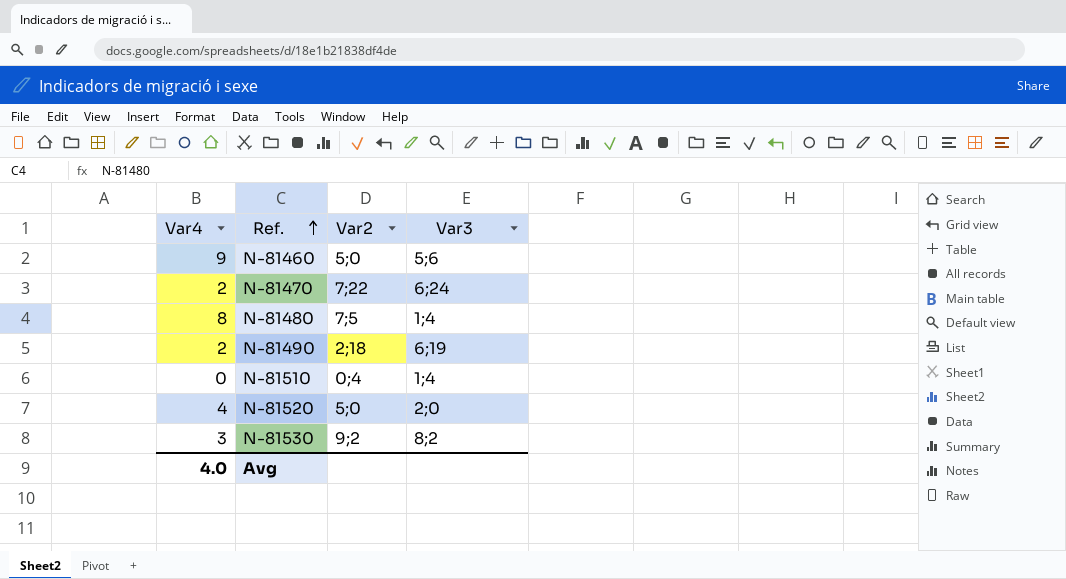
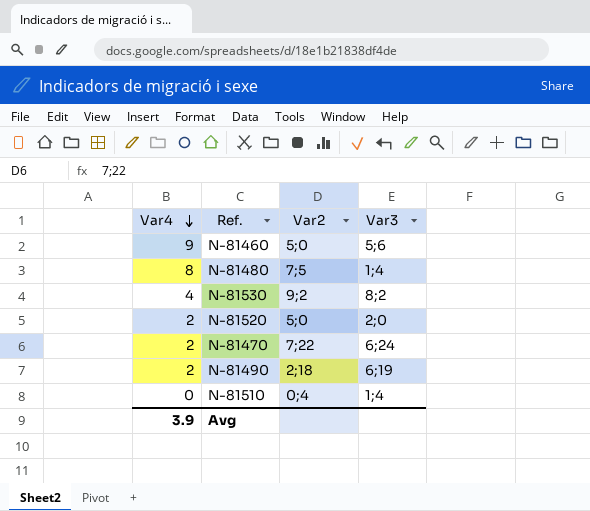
row order: Ref. ascending -> Var4 descending
N-81530 | Var4: 3 -> 4
N-81520 | Var4: 4 -> 2
Avg | Var4: 4.0 -> 3.9

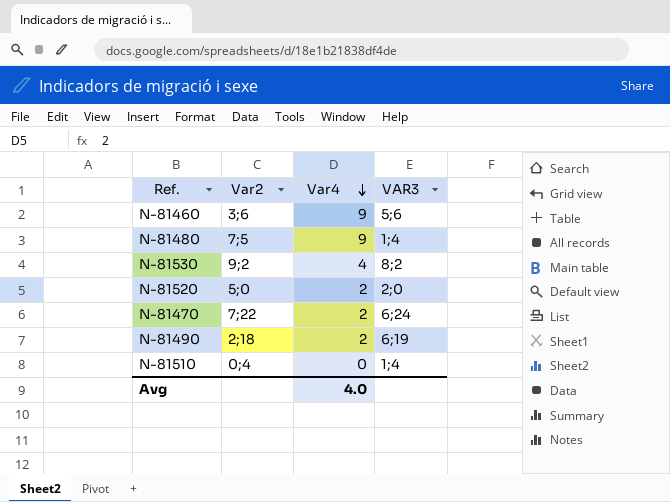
column Var4 | position: 1 -> 3
column name: Var3 -> VAR3
N-81460 | Var2: 5;0 -> 3;6
N-81480 | Var4: 8 -> 9
Avg | Var4: 3.9 -> 4.0

